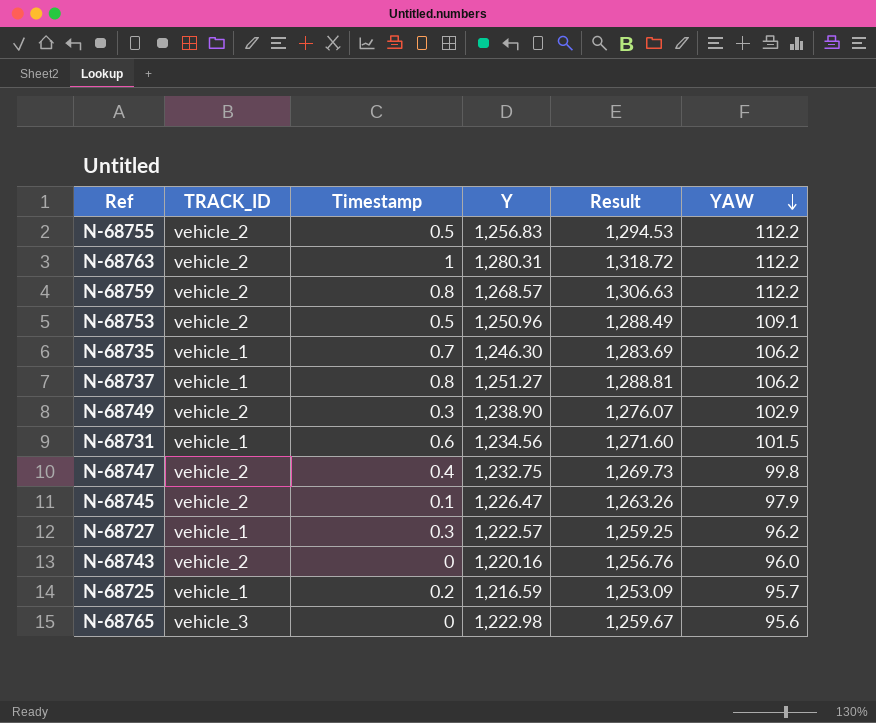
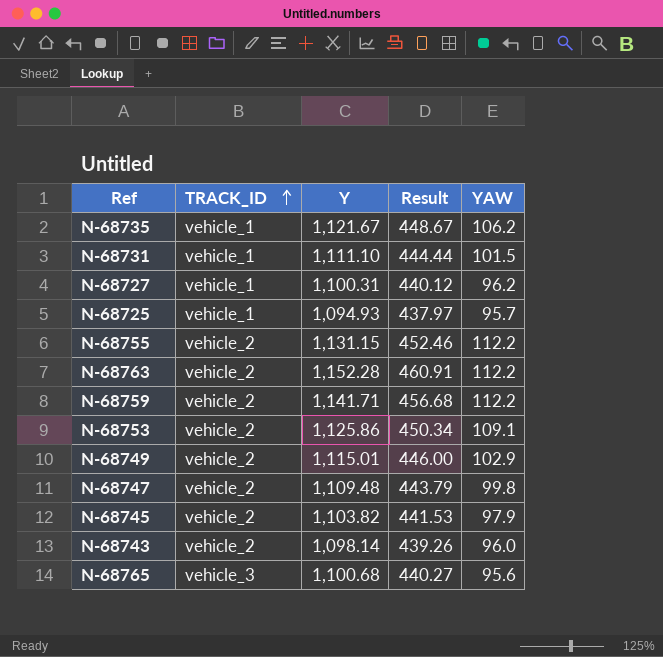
row order: YAW descending -> TRACK_ID ascending
column Timestamp | position: 3 -> none
column Result | formula: [Y] * 1.03 -> [Y] * 0.4
row N-68737: vehicle_1 | 0.8 | 1,251.27 | 1,288.81 | 106.2 -> none
N-68735 | Y: 1,246.30 -> 1,121.67
N-68731 | Y: 1,234.56 -> 1,111.10
N-68727 | Y: 1,222.57 -> 1,100.31
N-68725 | Y: 1,216.59 -> 1,094.93
N-68755 | Y: 1,256.83 -> 1,131.15
N-68763 | Y: 1,280.31 -> 1,152.28
N-68759 | Y: 1,268.57 -> 1,141.71
N-68753 | Y: 1,250.96 -> 1,125.86
N-68749 | Y: 1,238.90 -> 1,115.01
N-68747 | Y: 1,232.75 -> 1,109.48
N-68745 | Y: 1,226.47 -> 1,103.82
N-68743 | Y: 1,220.16 -> 1,098.14
N-68765 | Y: 1,222.98 -> 1,100.68

